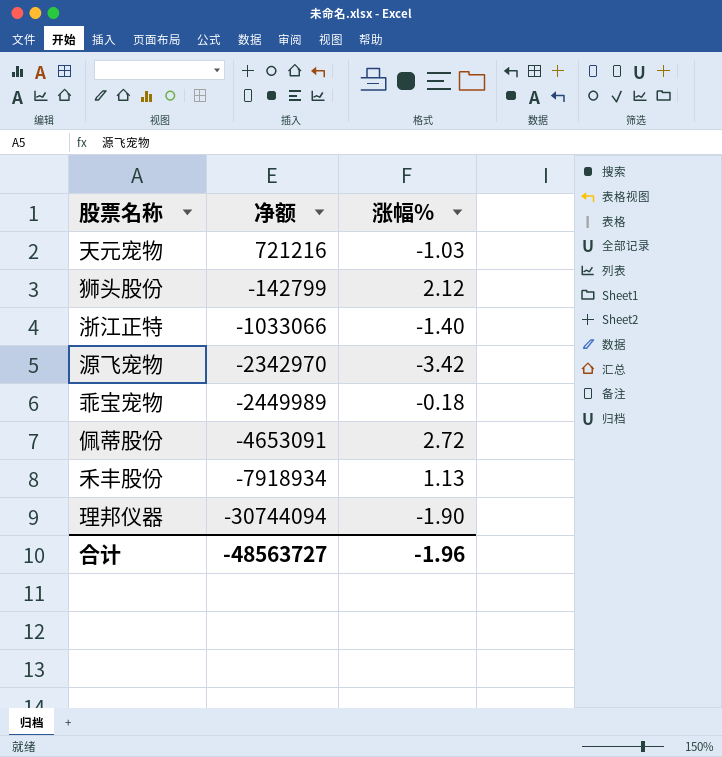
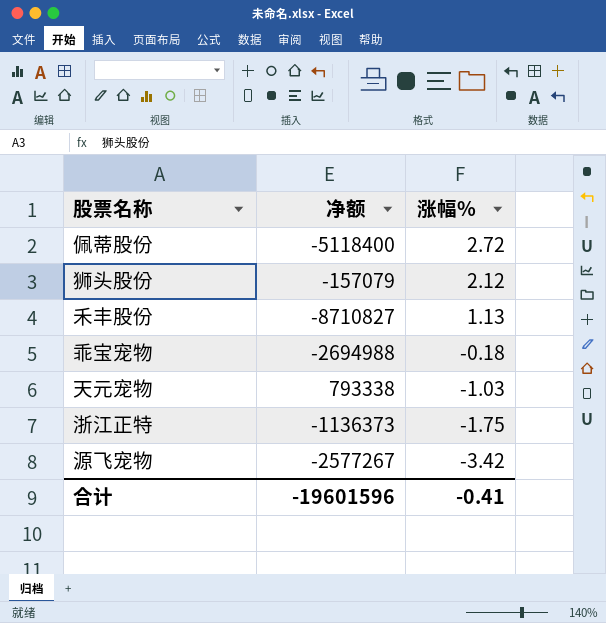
row order: 净额 descending -> 涨幅% descending
row 理邦仪器: -30744094 | -1.90 -> none
佩蒂股份 | 净额: -4653091 -> -5118400
狮头股份 | 净额: -142799 -> -157079
禾丰股份 | 净额: -7918934 -> -8710827
乖宝宠物 | 净额: -2449989 -> -2694988
天元宠物 | 净额: 721216 -> 793338
浙江正特 | 净额: -1033066 -> -1136373
浙江正特 | 涨幅%: -1.40 -> -1.75
源飞宠物 | 净额: -2342970 -> -2577267
合计 | 净额: -48563727 -> -19601596
合计 | 涨幅%: -1.96 -> -0.41

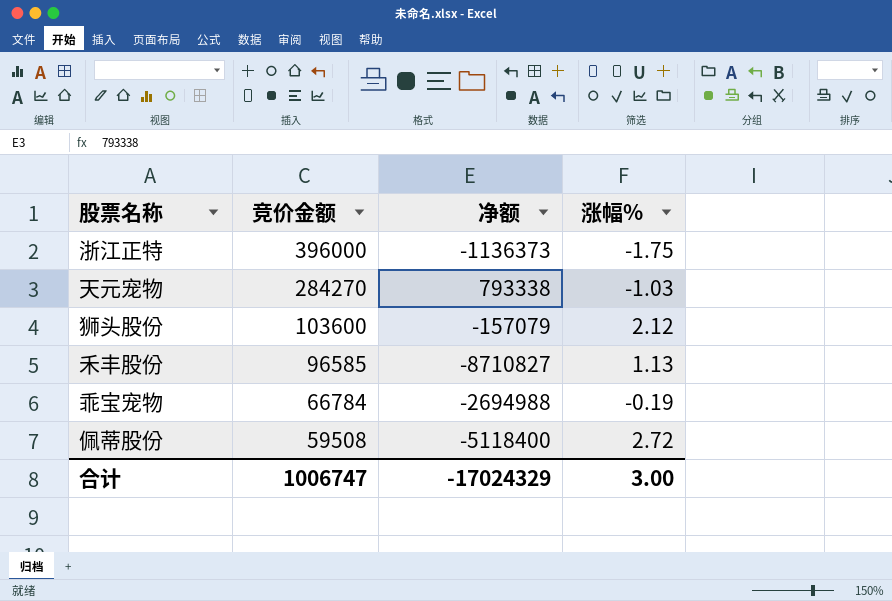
row order: 涨幅% descending -> 竞价金额 descending
column 竞价金额 | position: none -> 2
row 源飞宠物: -2577267 | -3.42 -> none
乖宝宠物 | 涨幅%: -0.18 -> -0.19
合计 | 净额: -19601596 -> -17024329
合计 | 涨幅%: -0.41 -> 3.00

